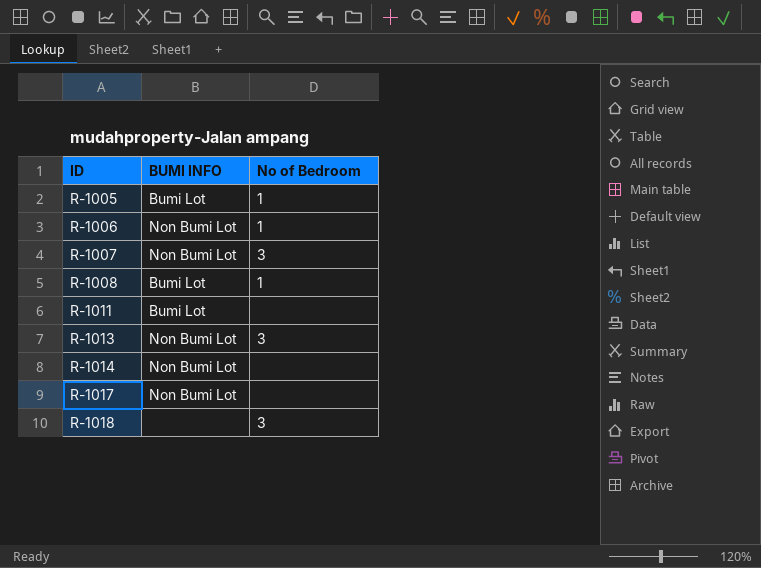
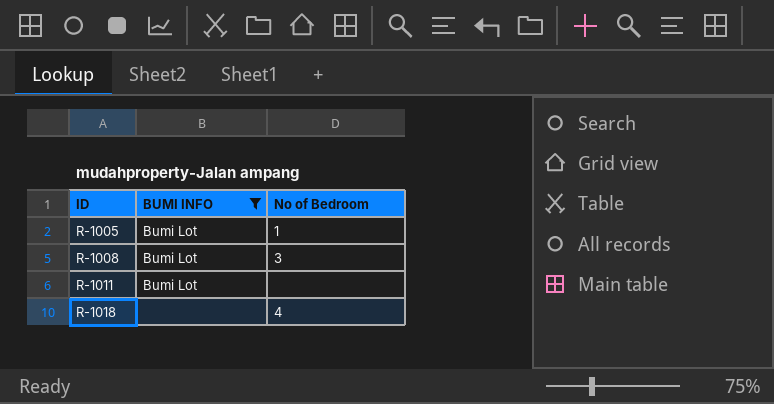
filter: none -> BUMI INFO != Non Bumi Lot
R-1008 | No of Bedroom: 1 -> 3
R-1018 | No of Bedroom: 3 -> 4

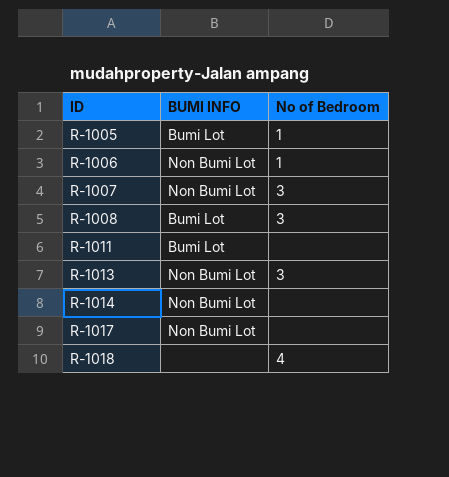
filter: BUMI INFO != Non Bumi Lot -> none

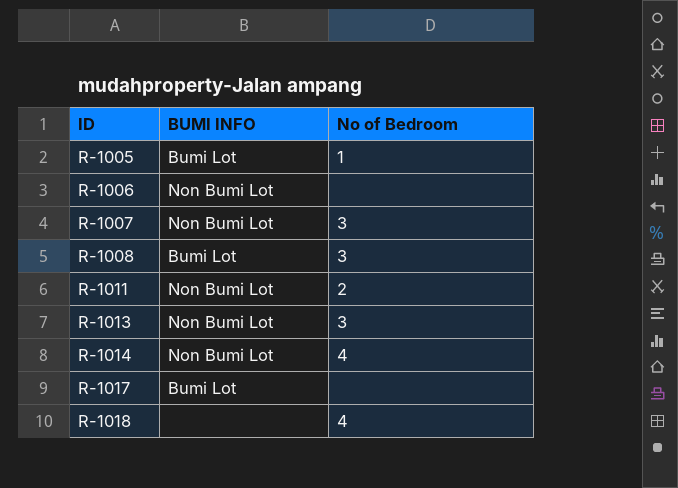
R-1006 | No of Bedroom: 1 -> none
R-1011 | BUMI INFO: Bumi Lot -> Non Bumi Lot
R-1011 | No of Bedroom: none -> 2
R-1014 | No of Bedroom: none -> 4
R-1017 | BUMI INFO: Non Bumi Lot -> Bumi Lot

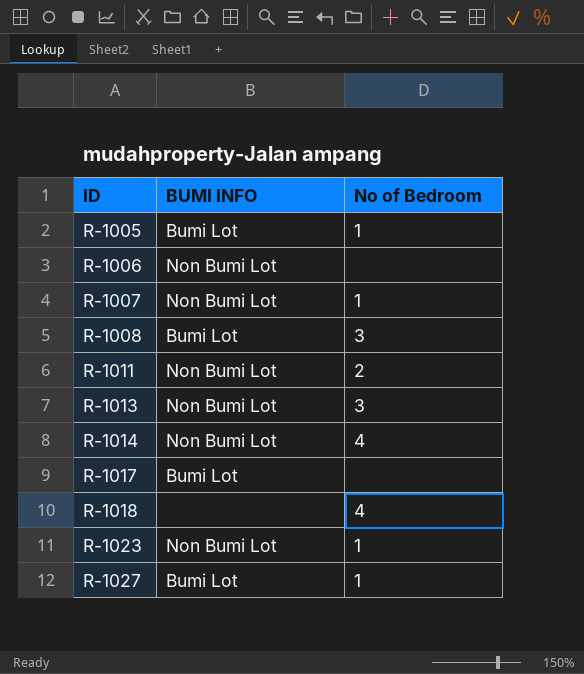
R-1007 | No of Bedroom: 3 -> 1
row R-1023: none -> Non Bumi Lot | 1
row R-1027: none -> Bumi Lot | 1

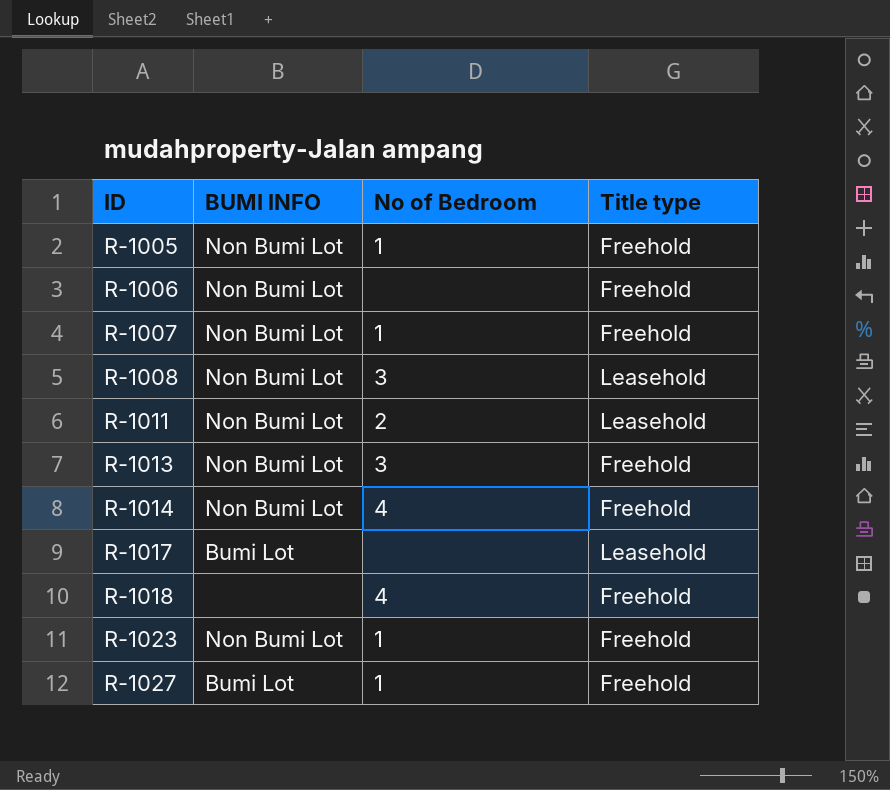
column Title type | position: none -> 4
R-1005 | BUMI INFO: Bumi Lot -> Non Bumi Lot
R-1008 | BUMI INFO: Bumi Lot -> Non Bumi Lot

